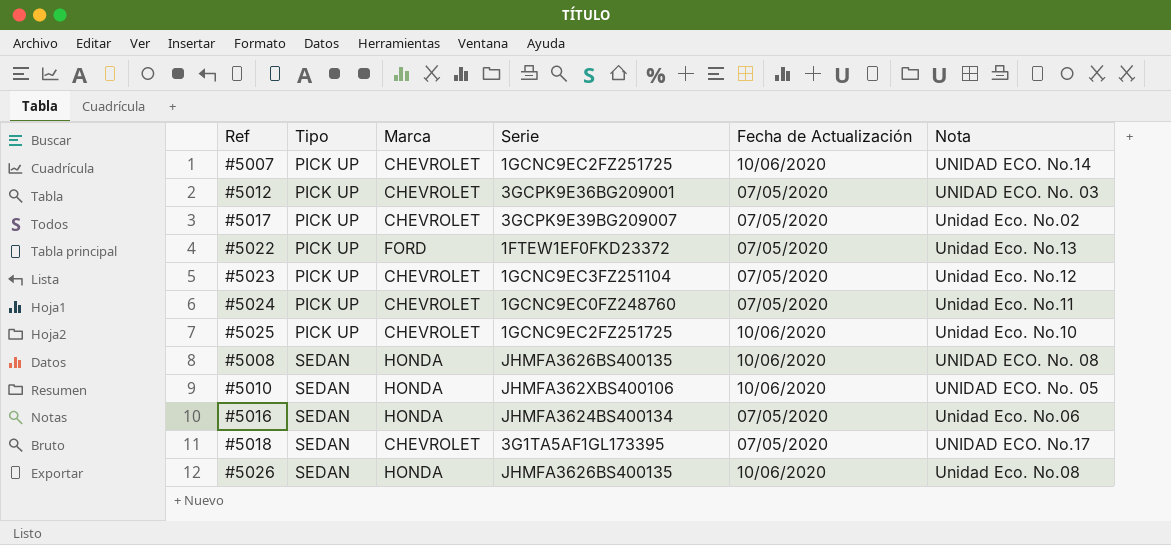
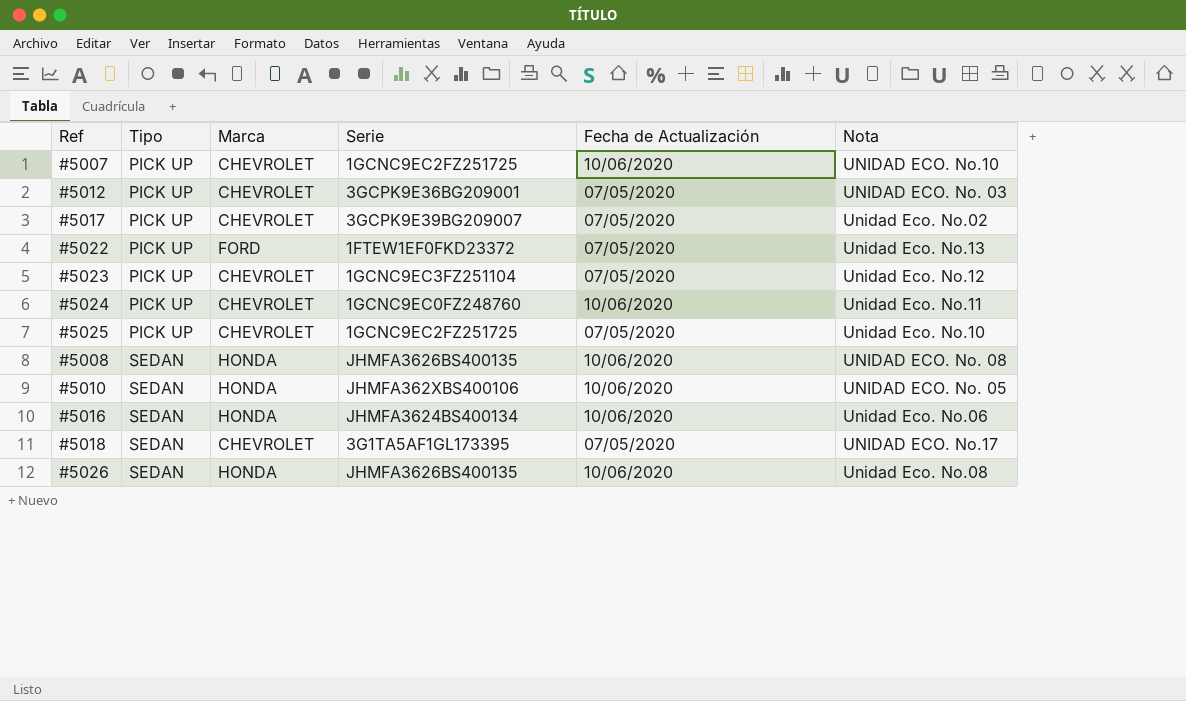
#5007 | Nota: UNIDAD ECO. No.14 -> UNIDAD ECO. No.10
#5024 | Fecha de Actualización: 07/05/2020 -> 10/06/2020
#5025 | Fecha de Actualización: 10/06/2020 -> 07/05/2020
#5016 | Fecha de Actualización: 07/05/2020 -> 10/06/2020

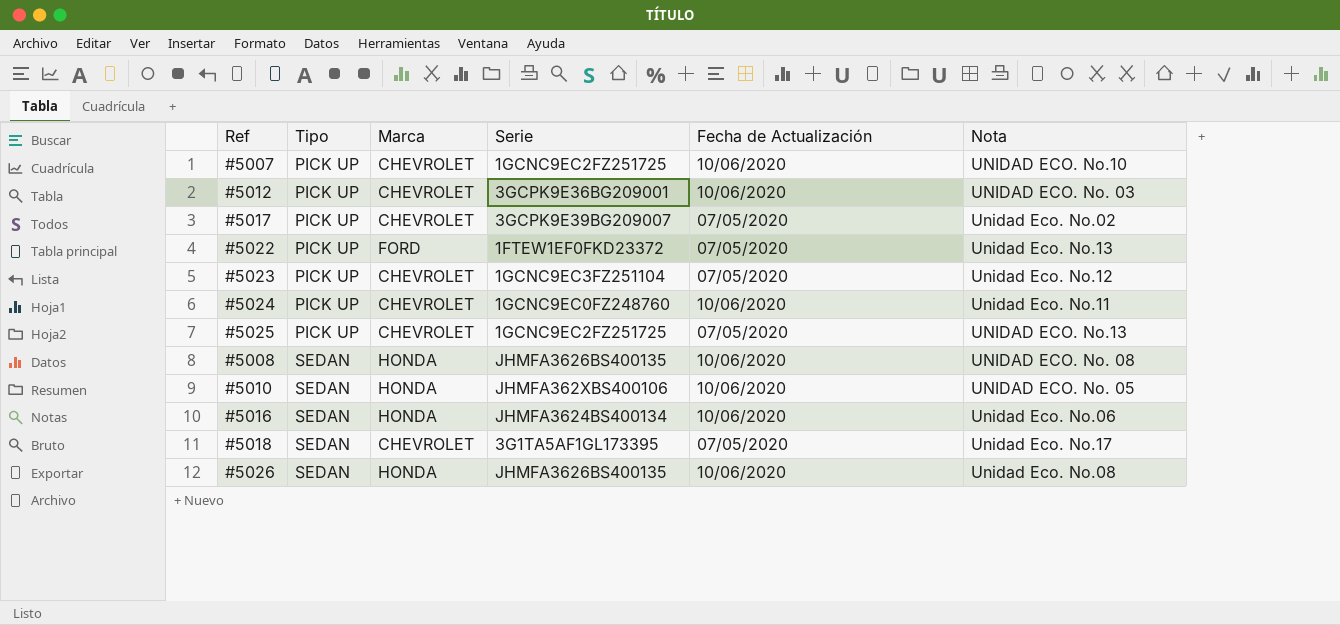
#5012 | Fecha de Actualización: 07/05/2020 -> 10/06/2020
#5025 | Nota: Unidad Eco. No.10 -> UNIDAD ECO. No.13
#5018 | Nota: UNIDAD ECO. No.17 -> Unidad Eco. No.17

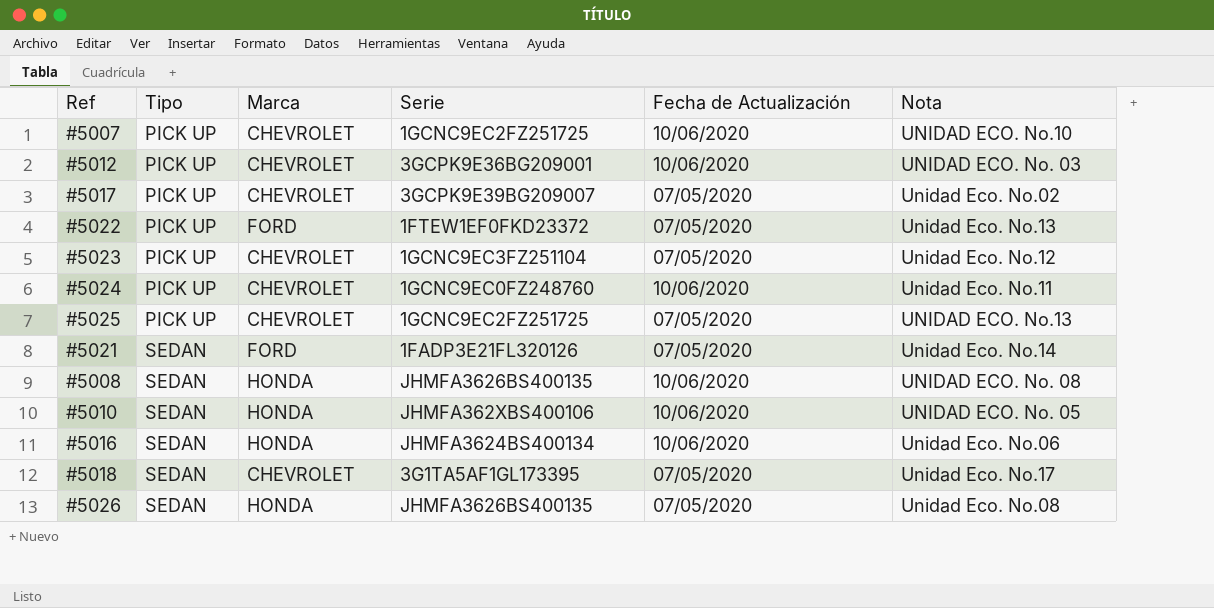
row #5021: none -> SEDAN | FORD | 1FADP3E21FL320126 | 07/05/2020 | Unidad Eco. No.14
#5026 | Fecha de Actualización: 10/06/2020 -> 07/05/2020

